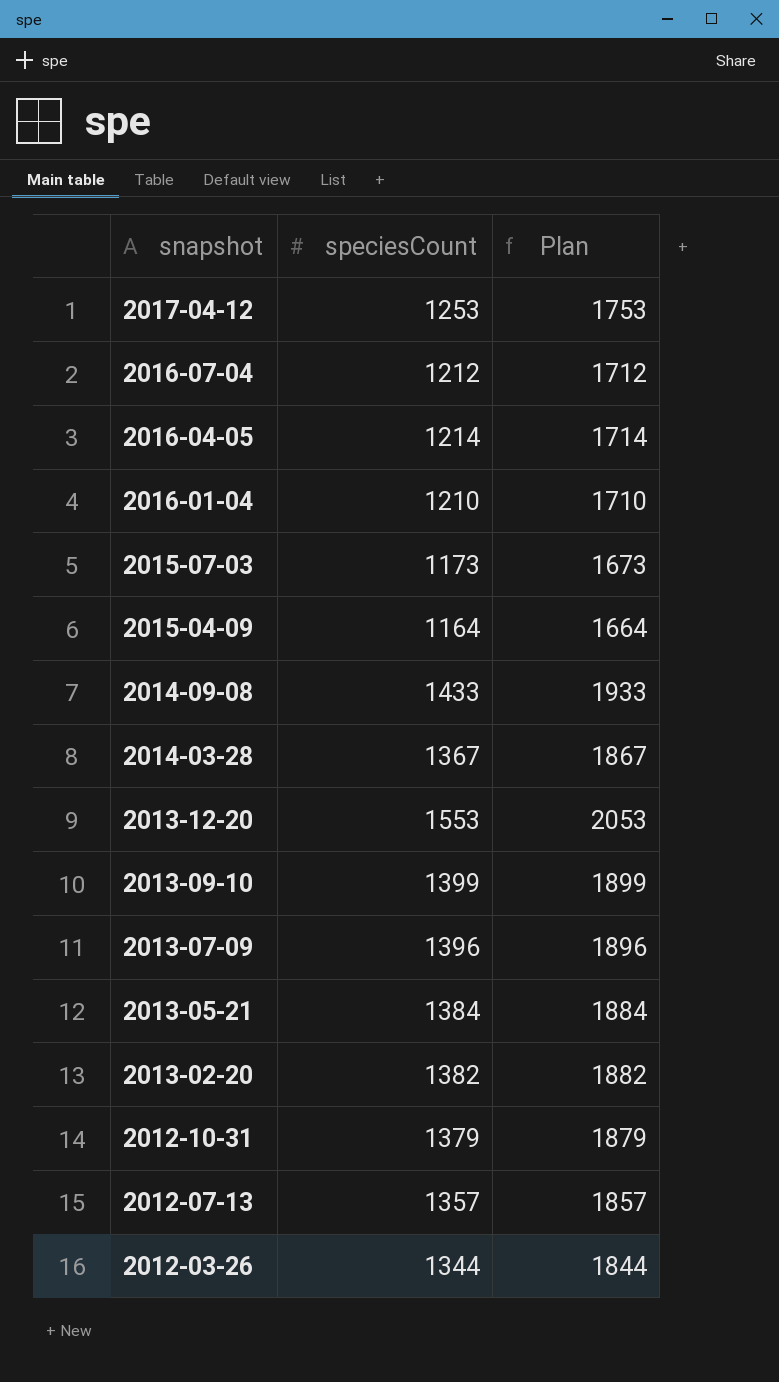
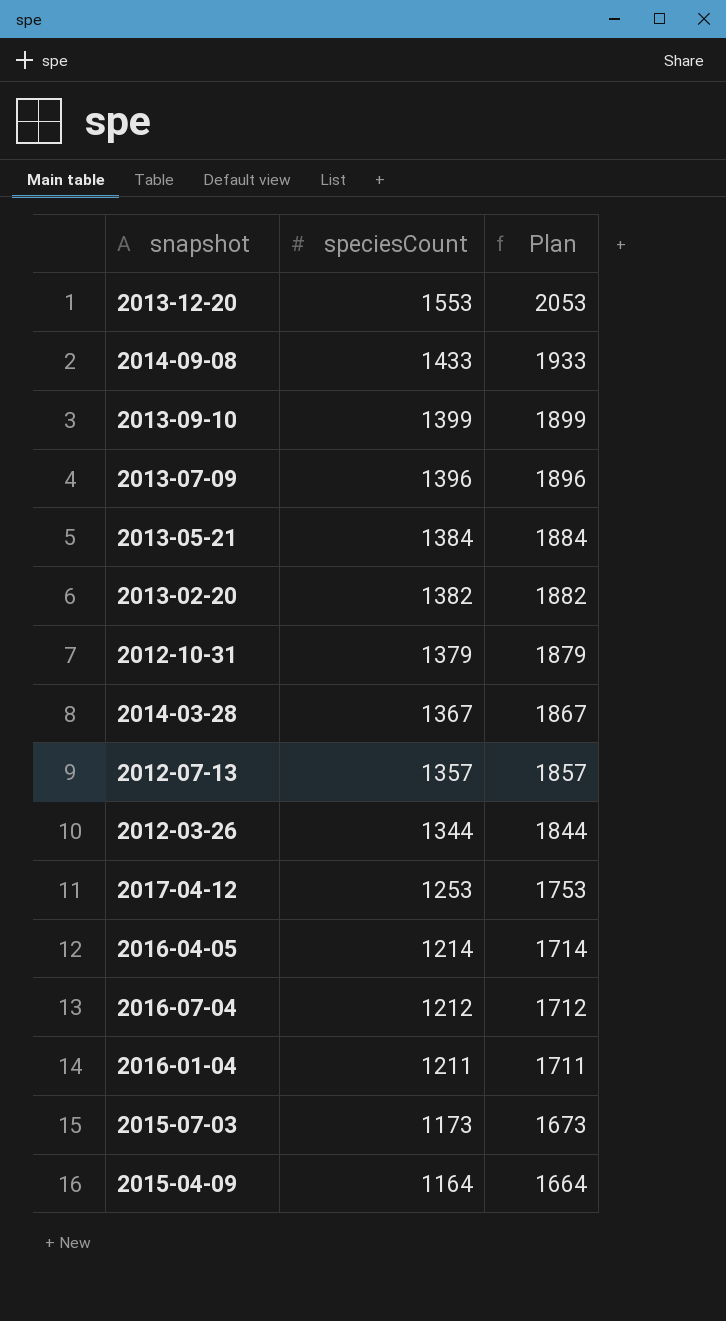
row order: snapshot descending -> speciesCount descending
2016-01-04 | speciesCount: 1210 -> 1211
2016-01-04 | Plan: 1710 -> 1711

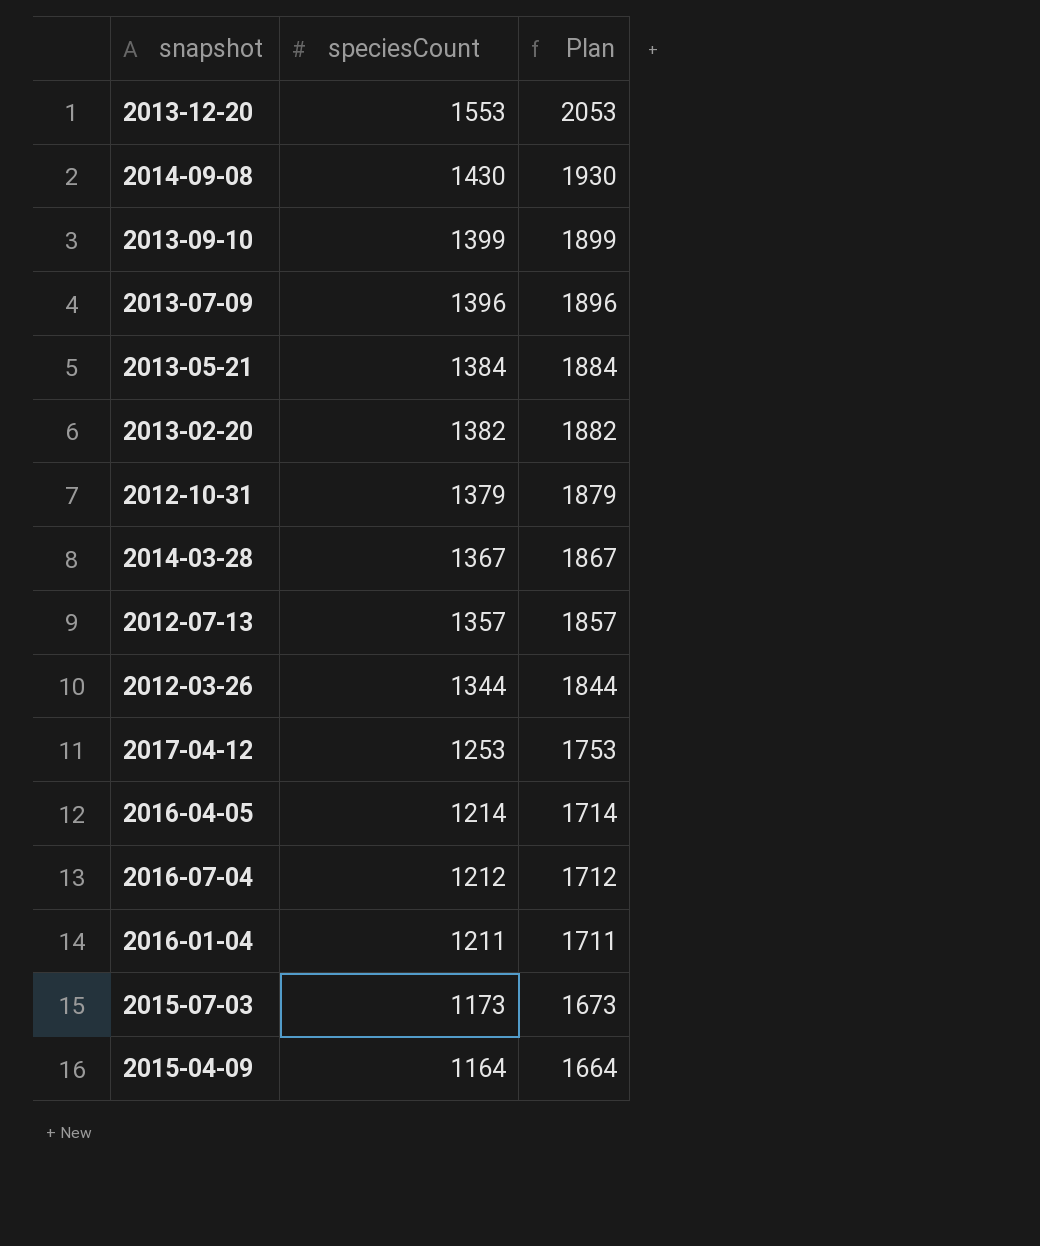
2014-09-08 | speciesCount: 1433 -> 1430
2014-09-08 | Plan: 1933 -> 1930

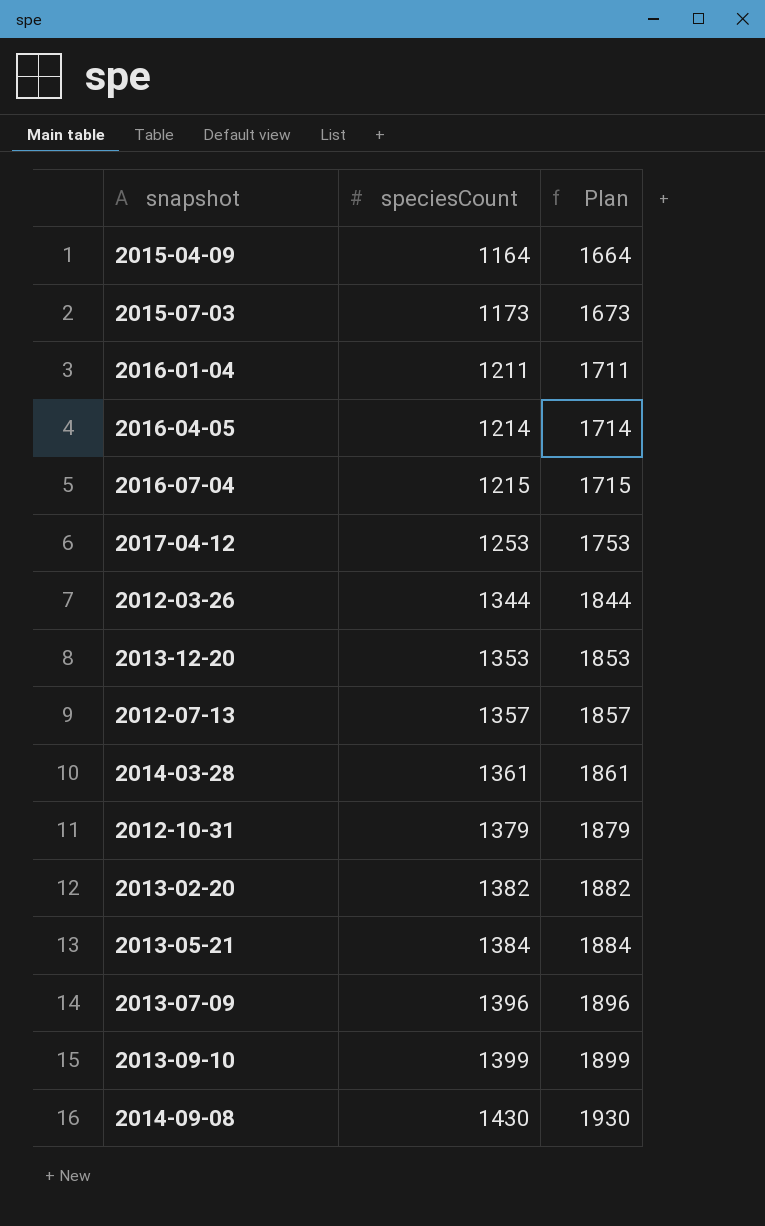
row order: speciesCount descending -> speciesCount ascending
2016-07-04 | speciesCount: 1212 -> 1215
2016-07-04 | Plan: 1712 -> 1715
2013-12-20 | speciesCount: 1553 -> 1353
2013-12-20 | Plan: 2053 -> 1853
2014-03-28 | speciesCount: 1367 -> 1361
2014-03-28 | Plan: 1867 -> 1861

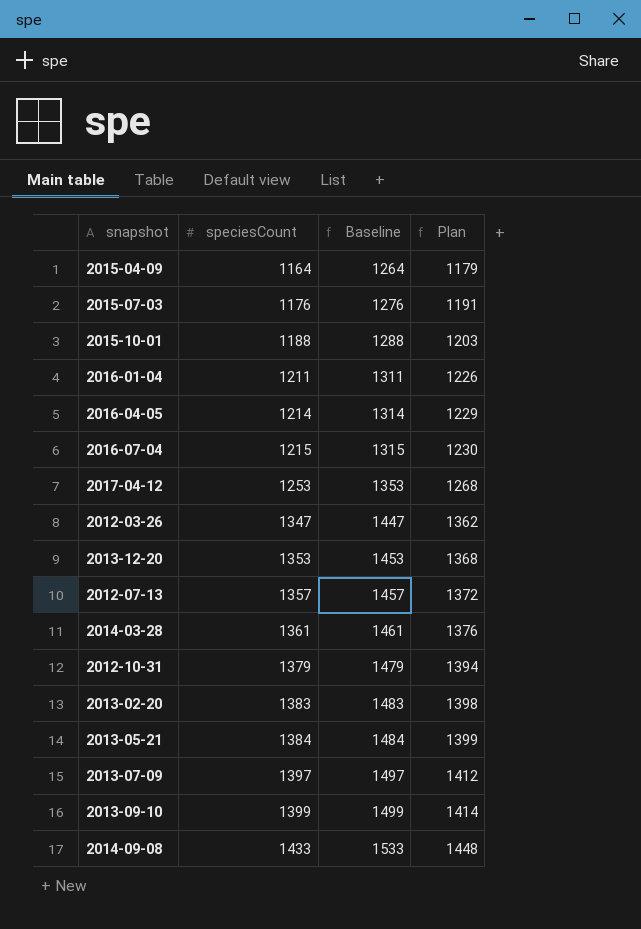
column Baseline | formula: none -> [speciesCount] + 100
column Plan | formula: [speciesCount] + 500 -> [speciesCount] + 15
2015-07-03 | speciesCount: 1173 -> 1176
row 2015-10-01: none -> 1188 | 1288 | 1203
2012-03-26 | speciesCount: 1344 -> 1347
2013-02-20 | speciesCount: 1382 -> 1383
2013-07-09 | speciesCount: 1396 -> 1397
2014-09-08 | speciesCount: 1430 -> 1433

